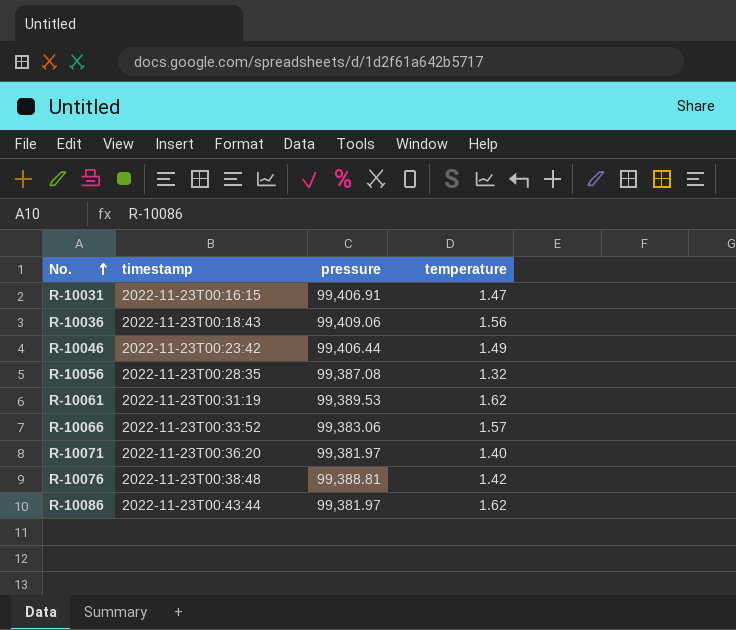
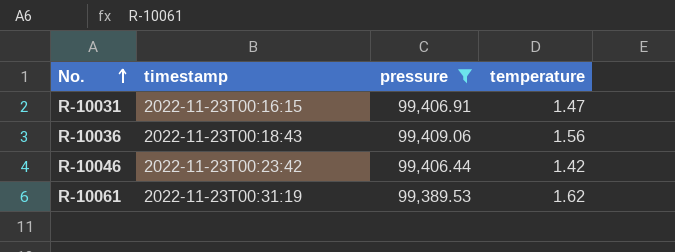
filter: none -> pressure >= 99,389.53
R-10046 | temperature: 1.49 -> 1.42

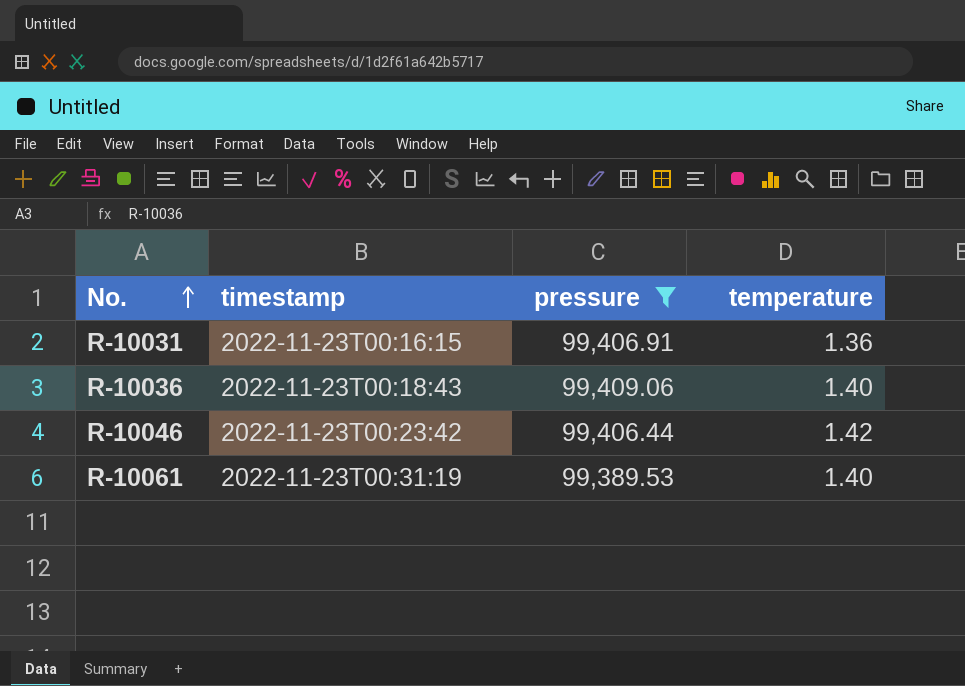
R-10031 | temperature: 1.47 -> 1.36
R-10036 | temperature: 1.56 -> 1.40
R-10061 | temperature: 1.62 -> 1.40

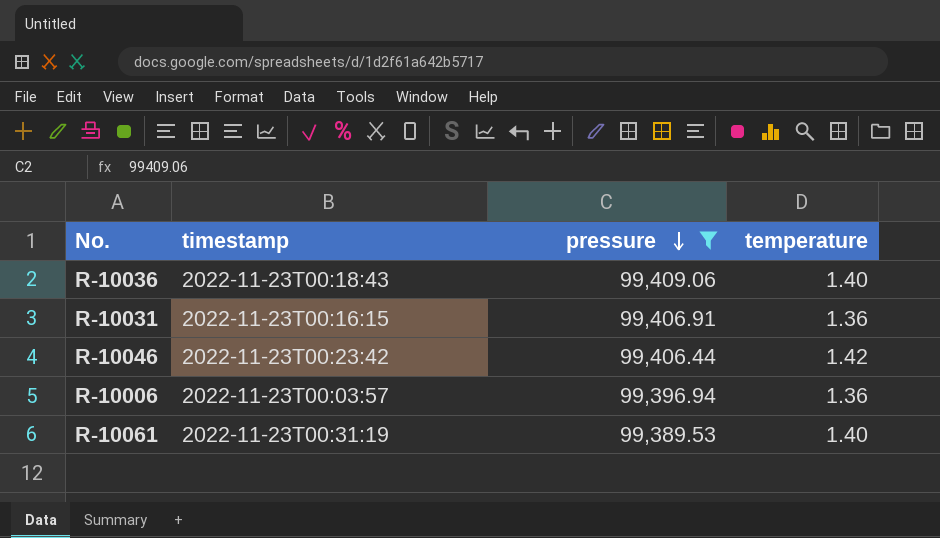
row order: No. ascending -> pressure descending
row R-10006: none -> 2022-11-23T00:03:57 | 99,396.94 | 1.36

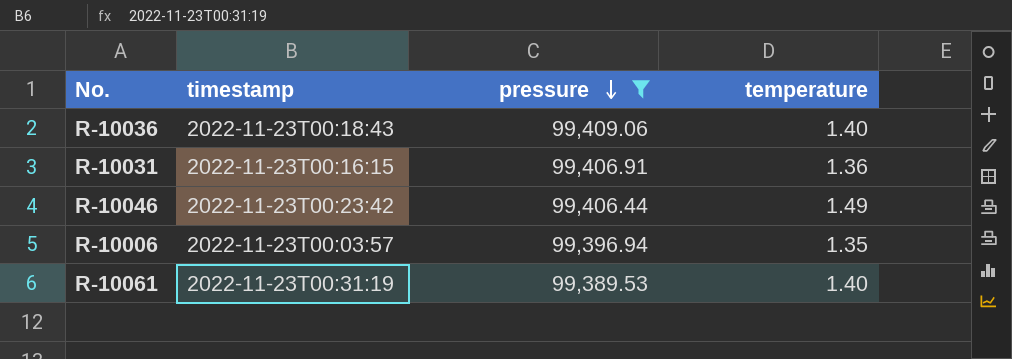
R-10046 | temperature: 1.42 -> 1.49
R-10006 | temperature: 1.36 -> 1.35

